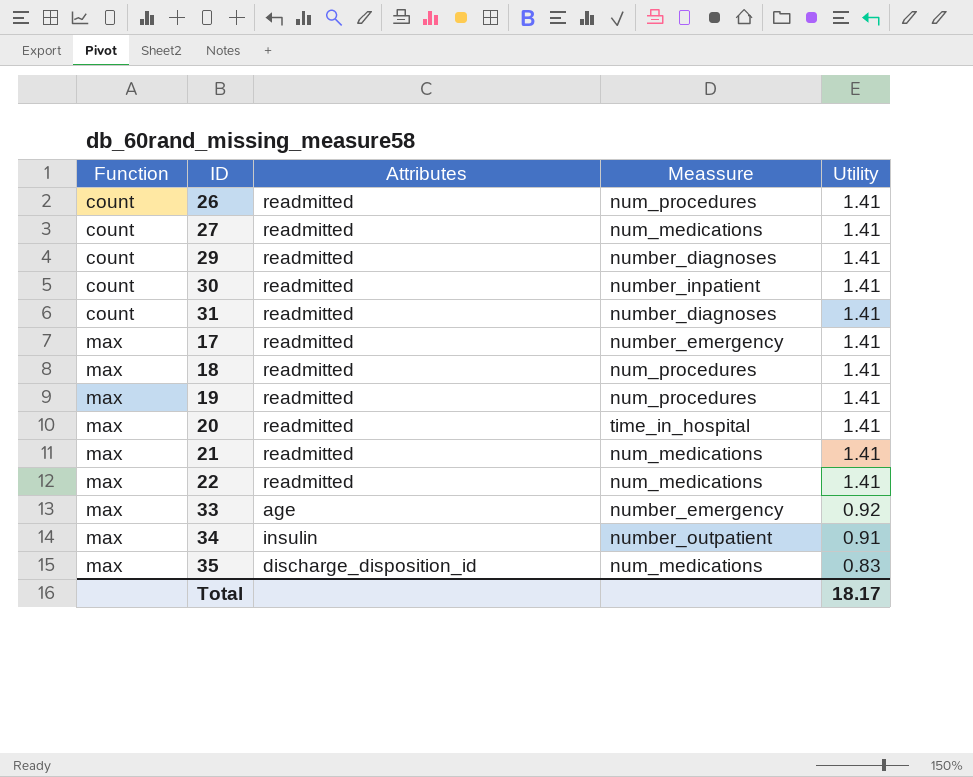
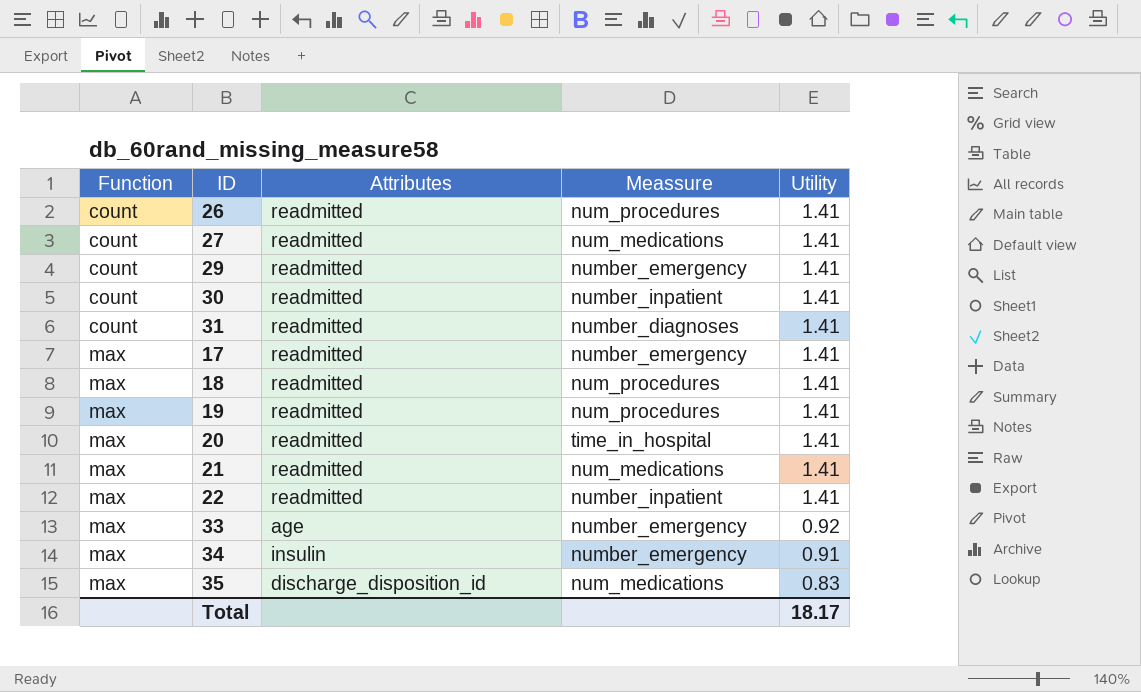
29 | Meassure: number_diagnoses -> number_emergency
22 | Meassure: num_medications -> number_inpatient
34 | Meassure: number_outpatient -> number_emergency

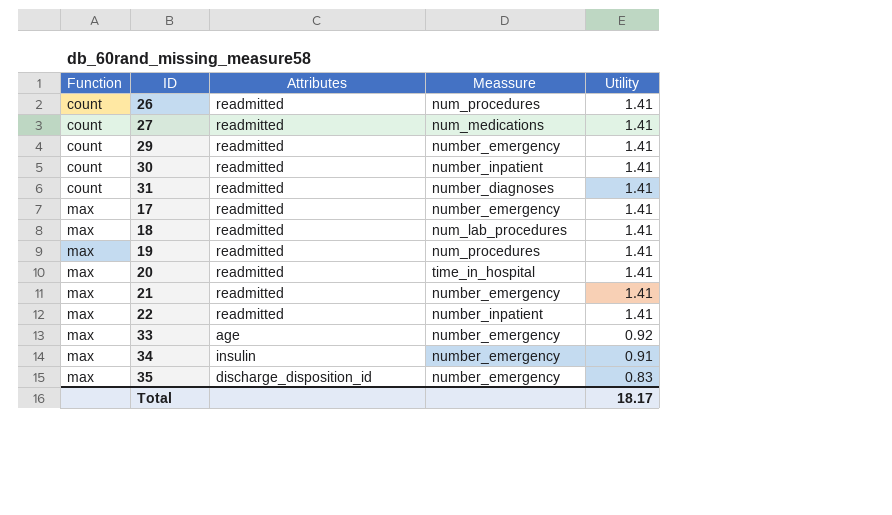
18 | Meassure: num_procedures -> num_lab_procedures
21 | Meassure: num_medications -> number_emergency
35 | Meassure: num_medications -> number_emergency

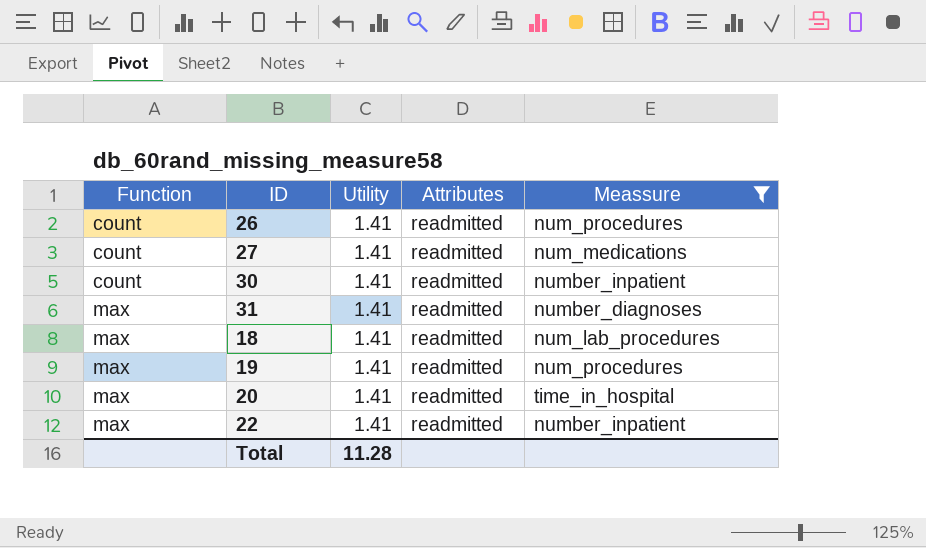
filter: none -> Meassure != number_emergency
column Utility | position: 5 -> 3
31 | Function: count -> max
Total | Utility: 18.17 -> 11.28

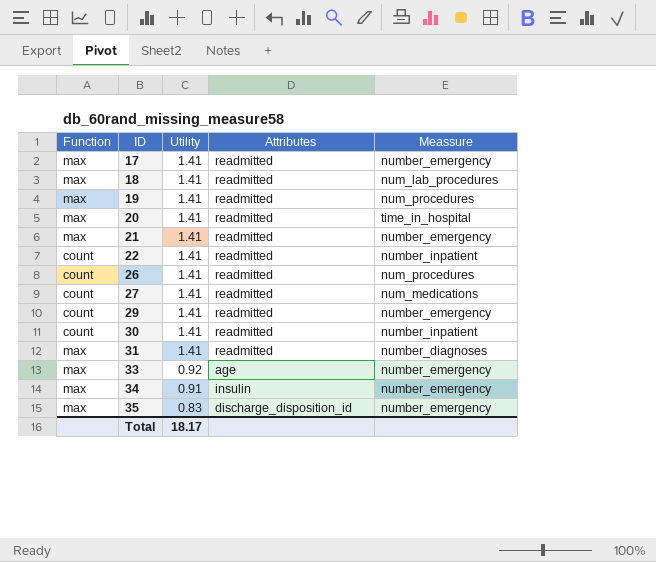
filter: Meassure != number_emergency -> none
row order: Function ascending -> ID ascending
22 | Function: max -> count
Total | Utility: 11.28 -> 18.17

